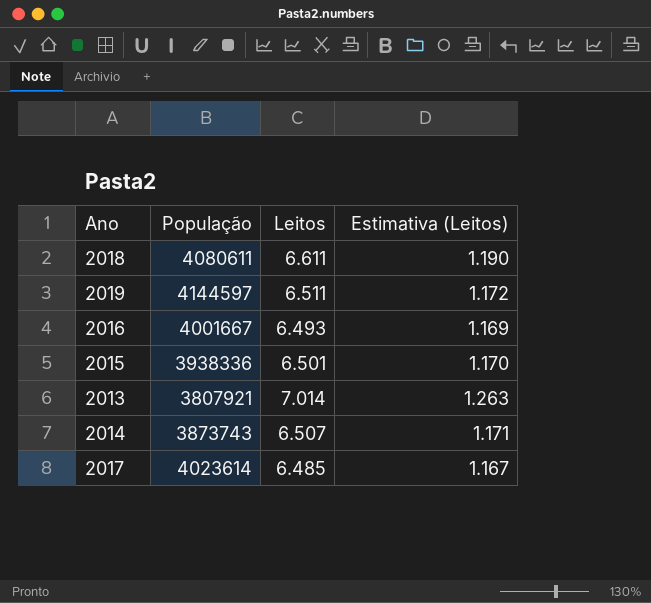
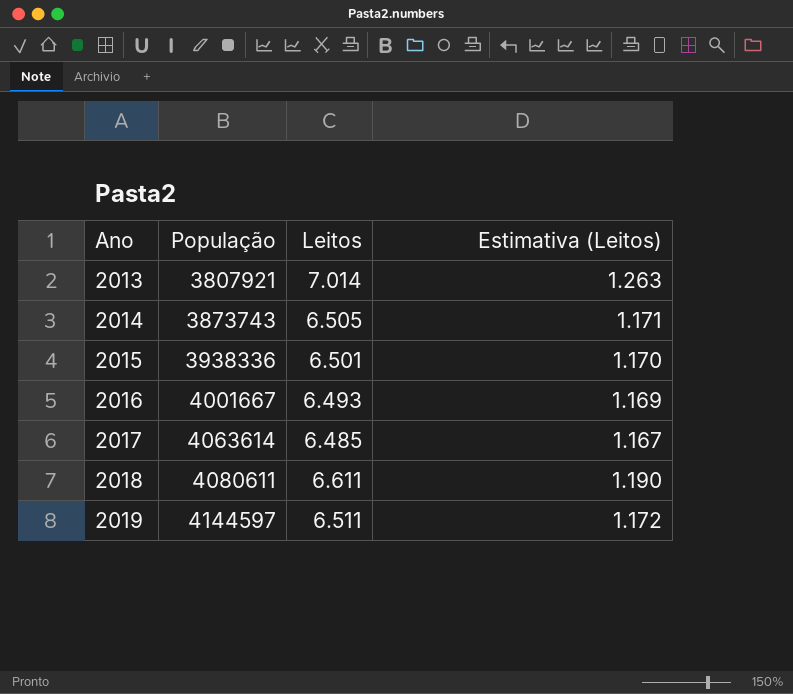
row order: none -> Ano ascending
2014 | Leitos: 6.507 -> 6.505
2017 | População: 4023614 -> 4063614

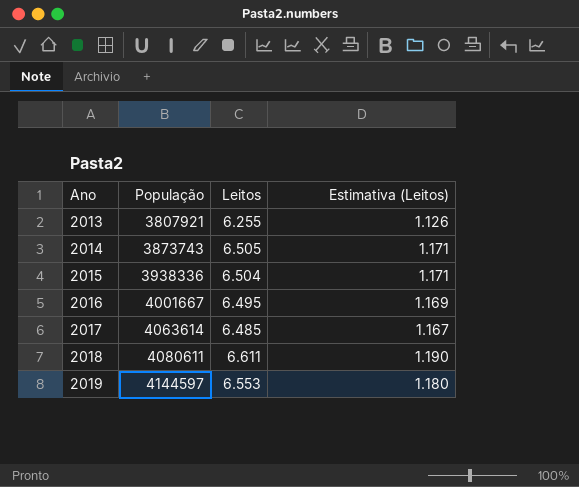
2013 | Leitos: 7.014 -> 6.255
2013 | Estimativa (Leitos): 1.263 -> 1.126
2015 | Leitos: 6.501 -> 6.504
2015 | Estimativa (Leitos): 1.170 -> 1.171
2016 | Leitos: 6.493 -> 6.495
2019 | Leitos: 6.511 -> 6.553
2019 | Estimativa (Leitos): 1.172 -> 1.180

